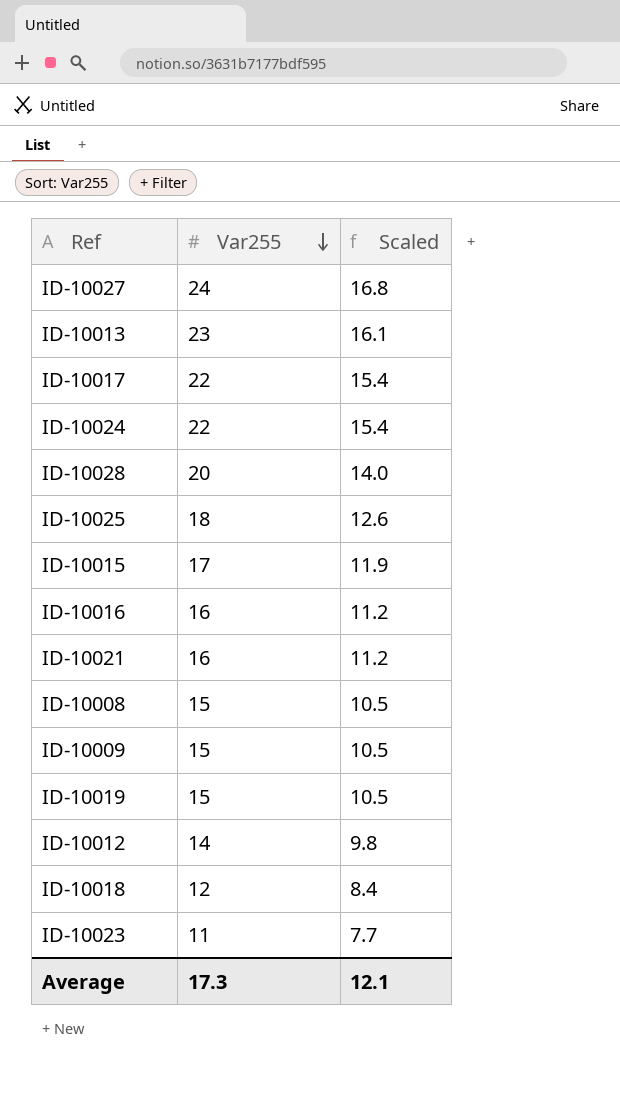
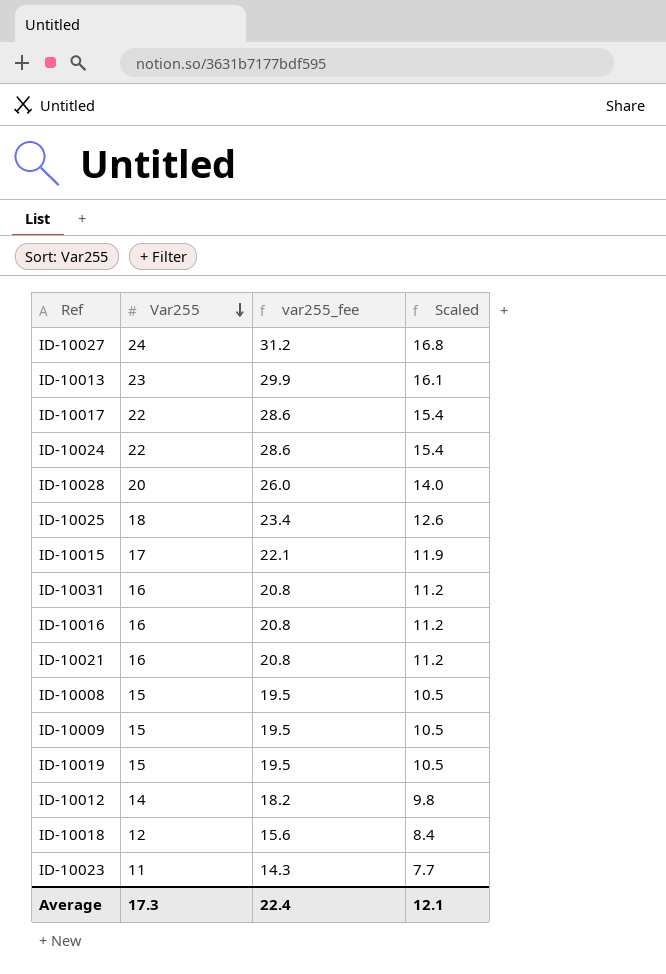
column var255_fee | formula: none -> [Var255] * 1.3
row ID-10031: none -> 16 | 20.8 | 11.2

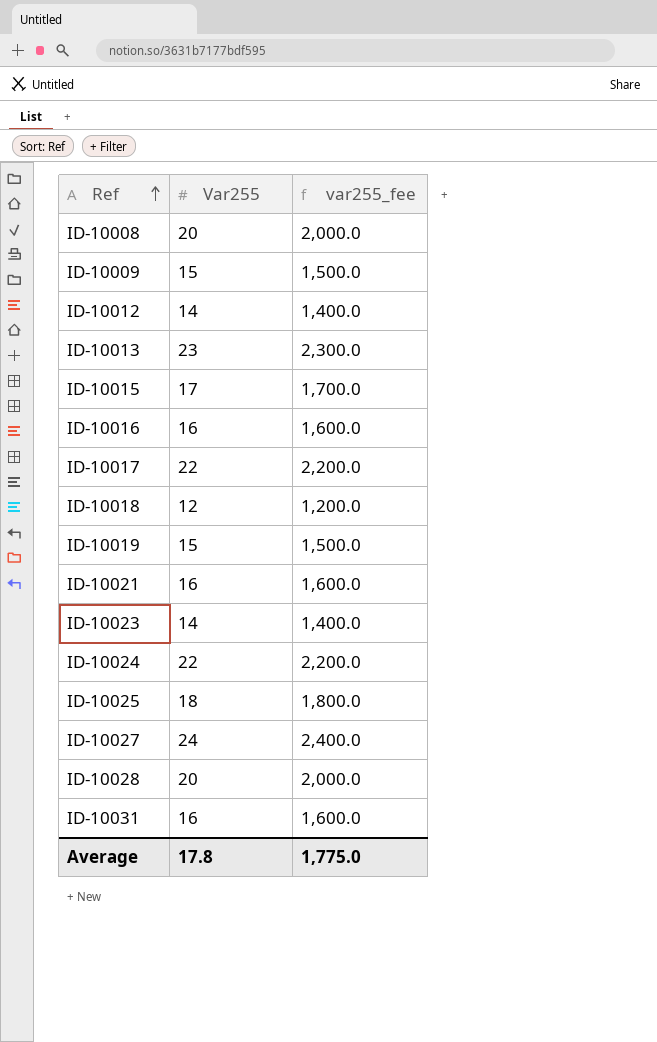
row order: Var255 descending -> Ref ascending
column Scaled | formula: [Var255] * 0.7 -> none
column var255_fee | formula: [Var255] * 1.3 -> [Var255] * 100
ID-10008 | Var255: 15 -> 20
ID-10023 | Var255: 11 -> 14
Average | Var255: 17.3 -> 17.8
Average | var255_fee: 22.4 -> 1,775.0

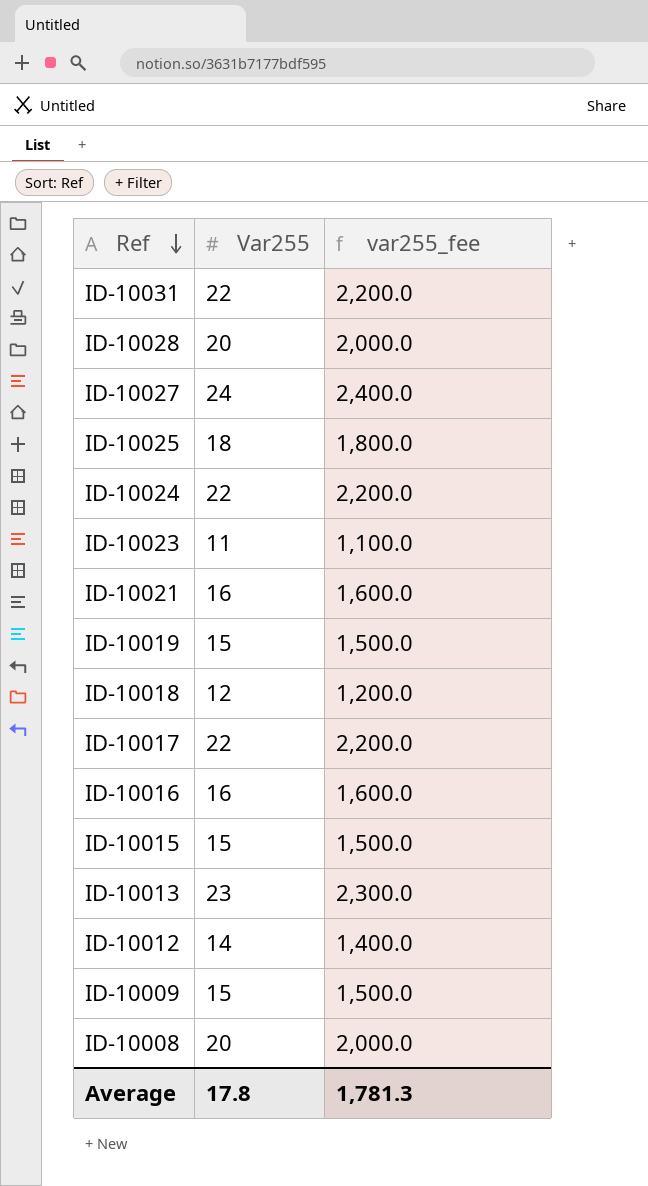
row order: Ref ascending -> Ref descending
ID-10031 | Var255: 16 -> 22
ID-10031 | var255_fee: 1,600.0 -> 2,200.0
ID-10023 | Var255: 14 -> 11
ID-10023 | var255_fee: 1,400.0 -> 1,100.0
ID-10015 | Var255: 17 -> 15
ID-10015 | var255_fee: 1,700.0 -> 1,500.0
Average | var255_fee: 1,775.0 -> 1,781.3

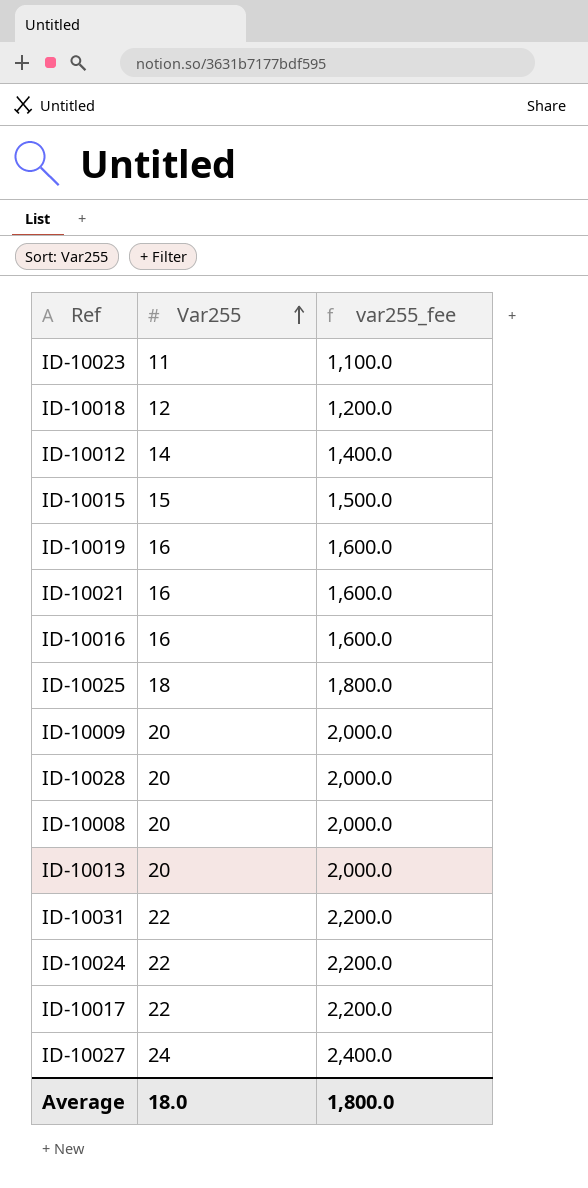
row order: Ref descending -> Var255 ascending
ID-10019 | Var255: 15 -> 16
ID-10019 | var255_fee: 1,500.0 -> 1,600.0
ID-10009 | Var255: 15 -> 20
ID-10009 | var255_fee: 1,500.0 -> 2,000.0
ID-10013 | Var255: 23 -> 20
ID-10013 | var255_fee: 2,300.0 -> 2,000.0
Average | Var255: 17.8 -> 18.0
Average | var255_fee: 1,781.3 -> 1,800.0

